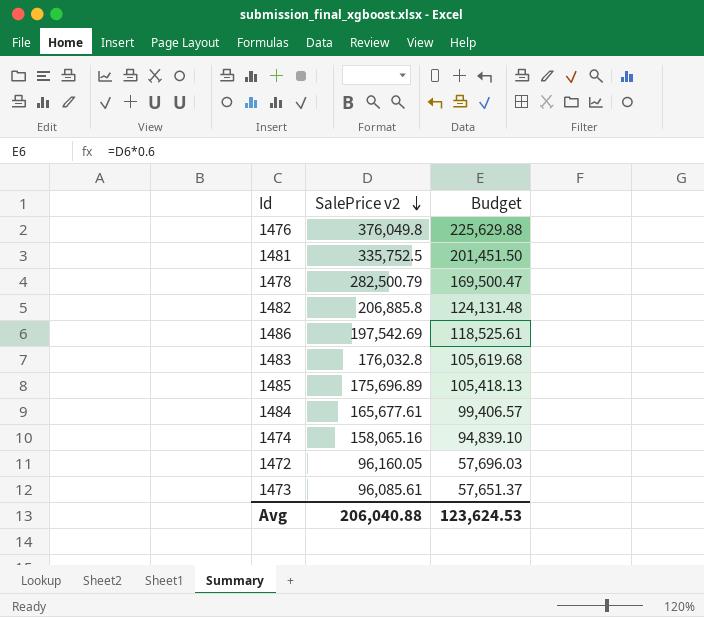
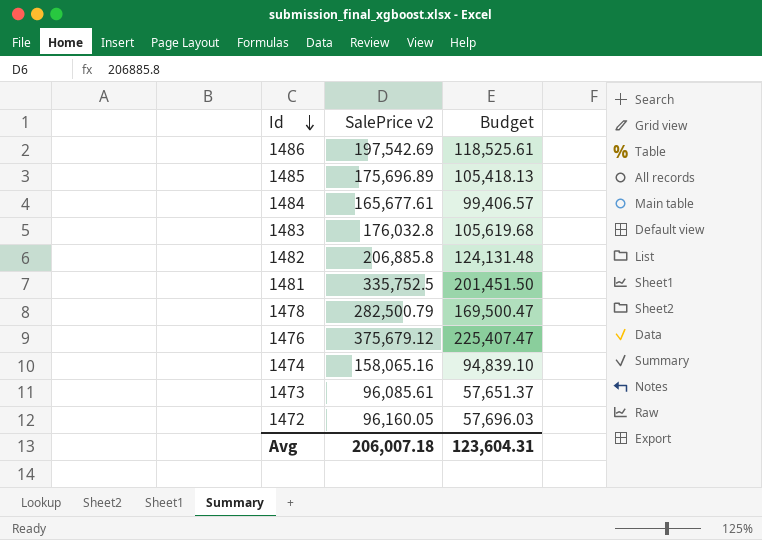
row order: SalePrice v2 descending -> Id descending
1476 | SalePrice v2: 376,049.8 -> 375,679.12
1476 | Budget: 225,629.88 -> 225,407.47
Avg | SalePrice v2: 206,040.88 -> 206,007.18
Avg | Budget: 123,624.53 -> 123,604.31

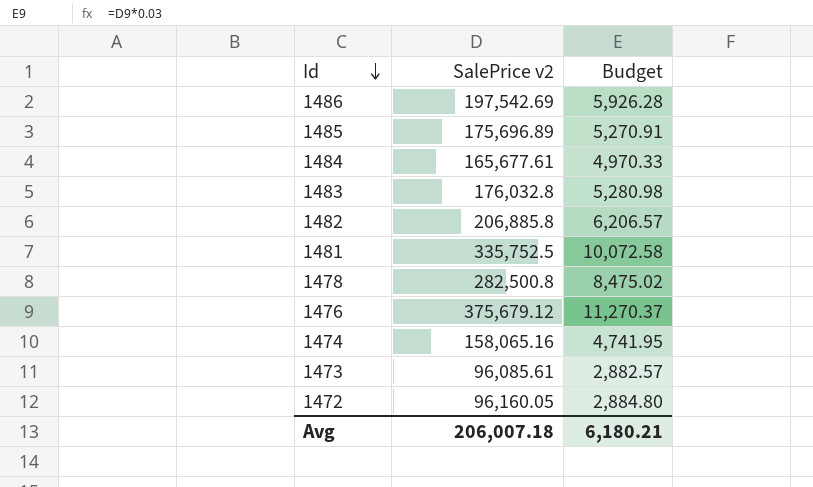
column Budget | formula: [SalePrice v2] * 0.6 -> [SalePrice v2] * 0.03
1478 | SalePrice v2: 282,500.79 -> 282,500.8
Avg | Budget: 123,604.31 -> 6,180.21

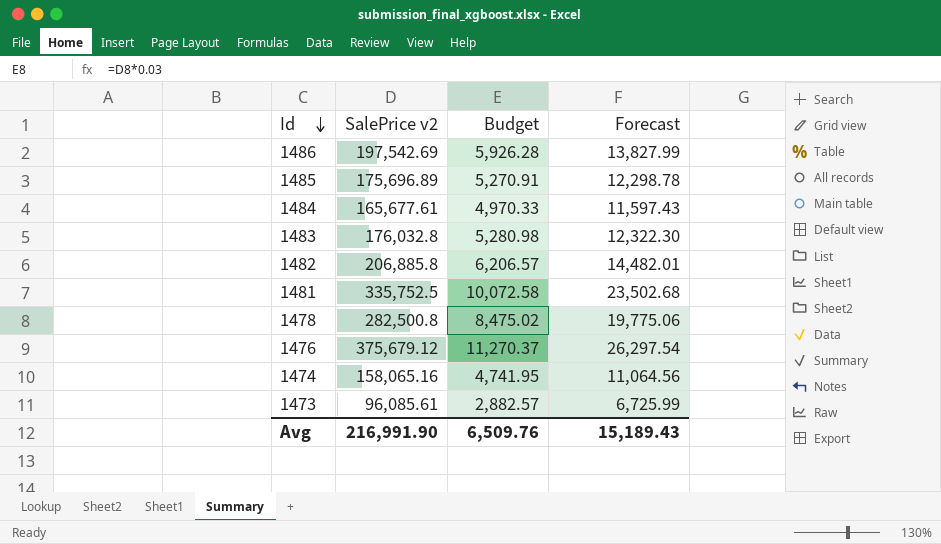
column Forecast | formula: none -> [SalePrice v2] * 0.07
row 1472: 96,160.05 | 2,884.80 -> none
Avg | SalePrice v2: 206,007.18 -> 216,991.90
Avg | Budget: 6,180.21 -> 6,509.76

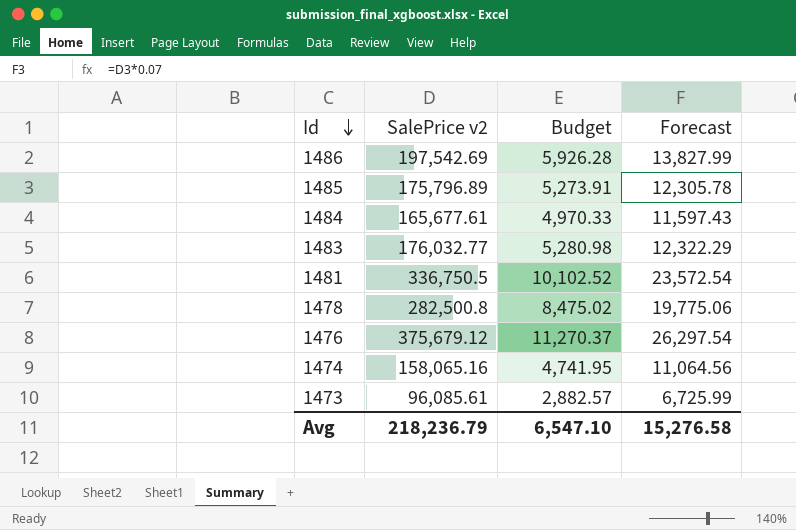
row 1482: 206,885.8 | 6,206.57 | 14,482.01 -> none
1485 | SalePrice v2: 175,696.89 -> 175,796.89
1485 | Budget: 5,270.91 -> 5,273.91
1485 | Forecast: 12,298.78 -> 12,305.78
1483 | SalePrice v2: 176,032.8 -> 176,032.77
1483 | Forecast: 12,322.30 -> 12,322.29
1481 | SalePrice v2: 335,752.5 -> 336,750.5
1481 | Budget: 10,072.58 -> 10,102.52
1481 | Forecast: 23,502.68 -> 23,572.54
Avg | SalePrice v2: 216,991.90 -> 218,236.79
Avg | Budget: 6,509.76 -> 6,547.10
Avg | Forecast: 15,189.43 -> 15,276.58

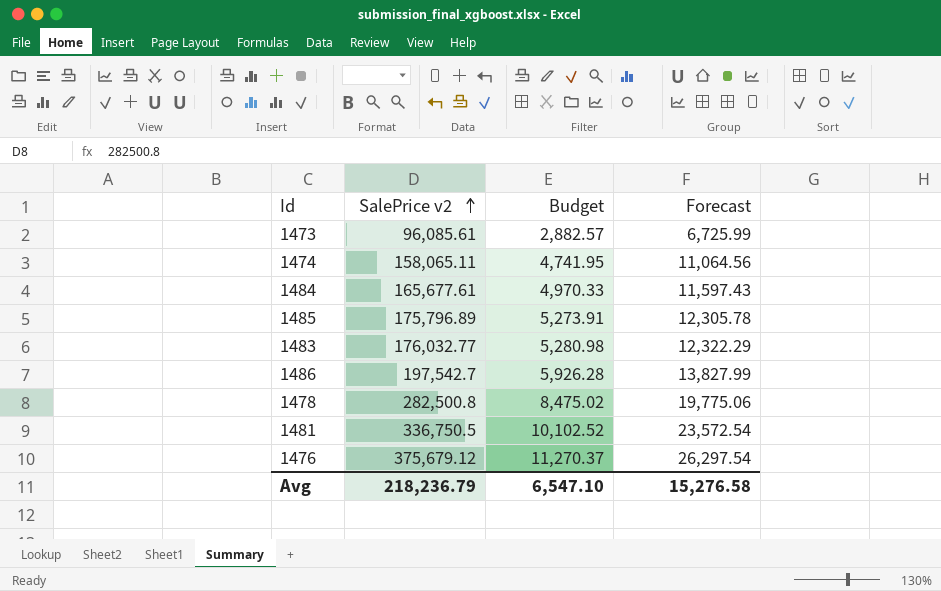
row order: Id descending -> SalePrice v2 ascending
1474 | SalePrice v2: 158,065.16 -> 158,065.11
1486 | SalePrice v2: 197,542.69 -> 197,542.7

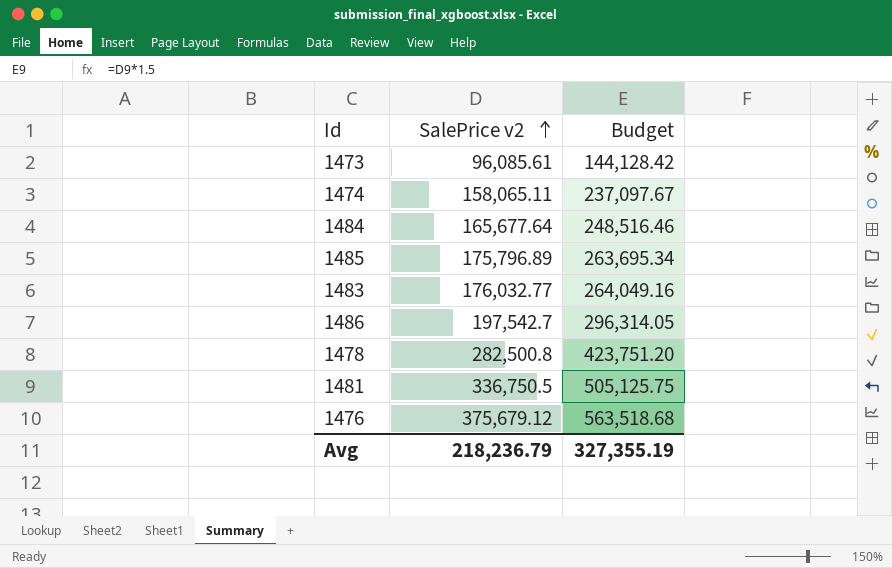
column Forecast | formula: [SalePrice v2] * 0.07 -> none
column Budget | formula: [SalePrice v2] * 0.03 -> [SalePrice v2] * 1.5
1484 | SalePrice v2: 165,677.61 -> 165,677.64
Avg | Budget: 6,547.10 -> 327,355.19

